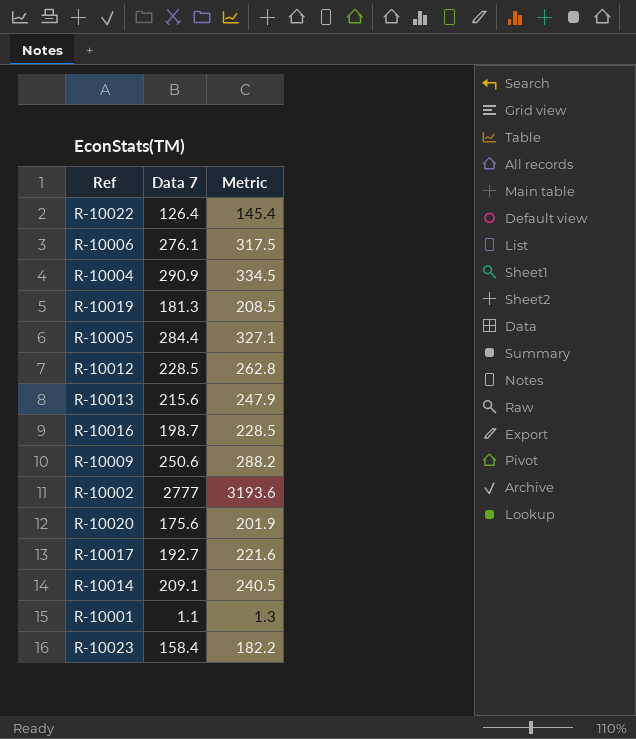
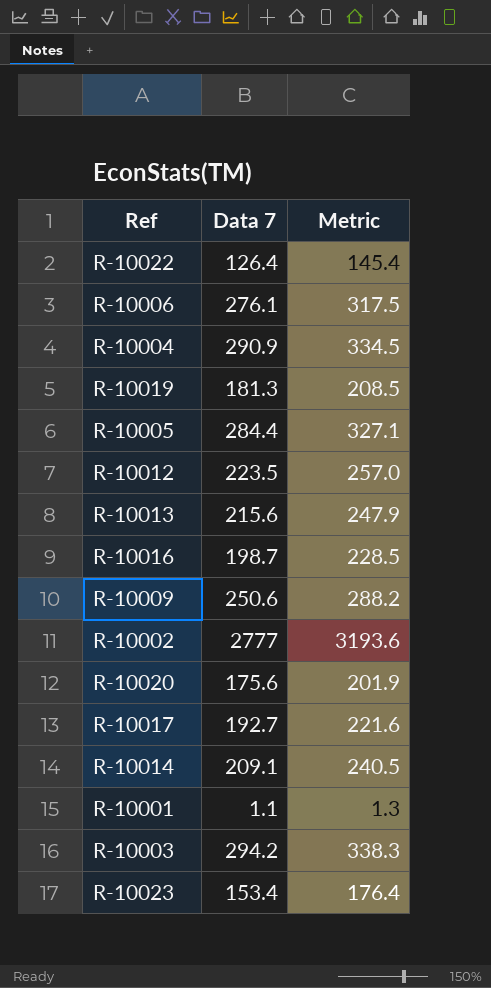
R-10012 | Data 7: 228.5 -> 223.5
R-10012 | Metric: 262.8 -> 257.0
row R-10003: none -> 294.2 | 338.3
R-10023 | Data 7: 158.4 -> 153.4
R-10023 | Metric: 182.2 -> 176.4

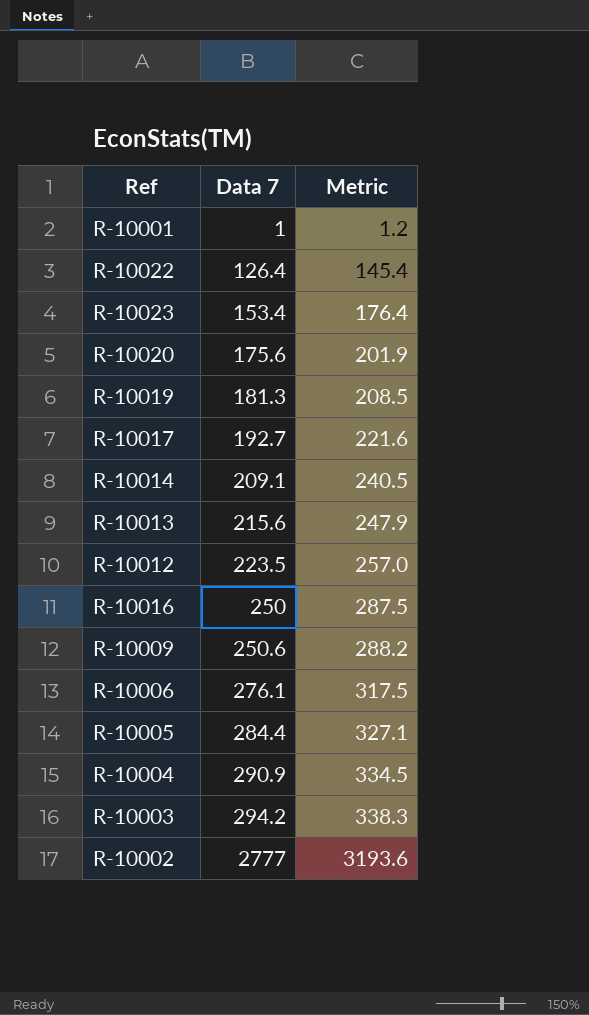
row order: none -> Data 7 ascending
R-10001 | Data 7: 1.1 -> 1
R-10001 | Metric: 1.3 -> 1.2
R-10016 | Data 7: 198.7 -> 250
R-10016 | Metric: 228.5 -> 287.5

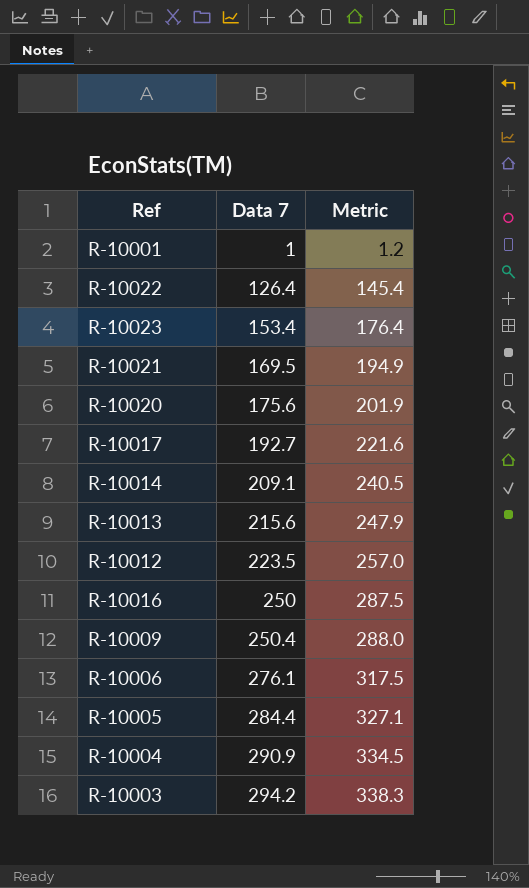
row R-10019: 181.3 | 208.5 -> none
row R-10002: 2777 | 3193.6 -> none
row R-10021: none -> 169.5 | 194.9
R-10009 | Data 7: 250.6 -> 250.4
R-10009 | Metric: 288.2 -> 288.0

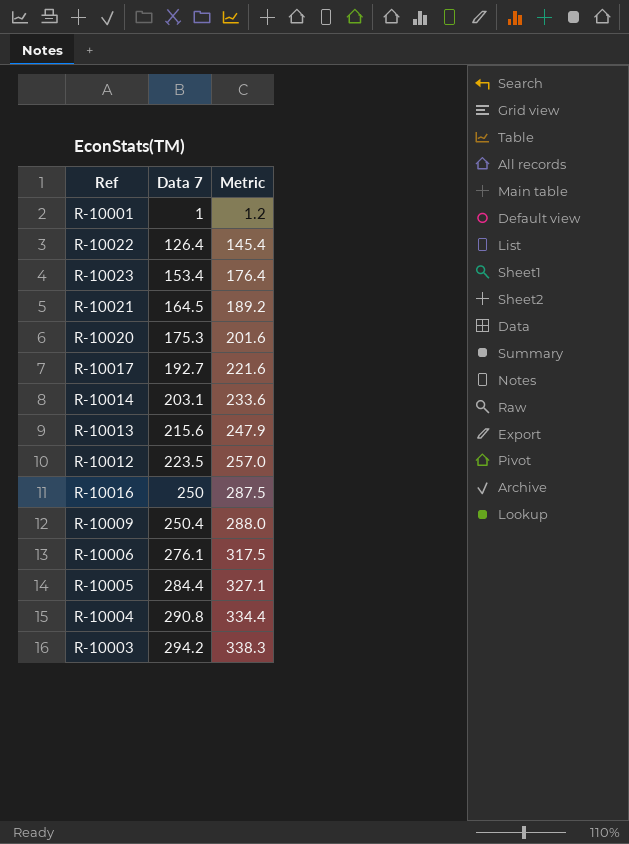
R-10021 | Data 7: 169.5 -> 164.5
R-10021 | Metric: 194.9 -> 189.2
R-10020 | Data 7: 175.6 -> 175.3
R-10020 | Metric: 201.9 -> 201.6
R-10014 | Data 7: 209.1 -> 203.1
R-10014 | Metric: 240.5 -> 233.6
R-10004 | Data 7: 290.9 -> 290.8
R-10004 | Metric: 334.5 -> 334.4

